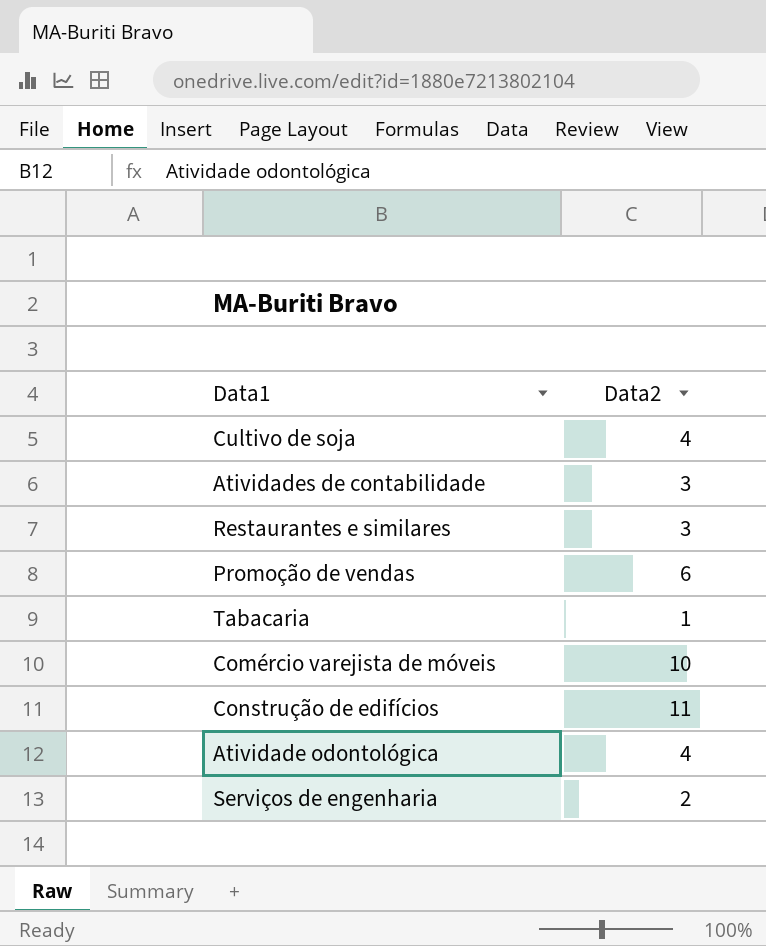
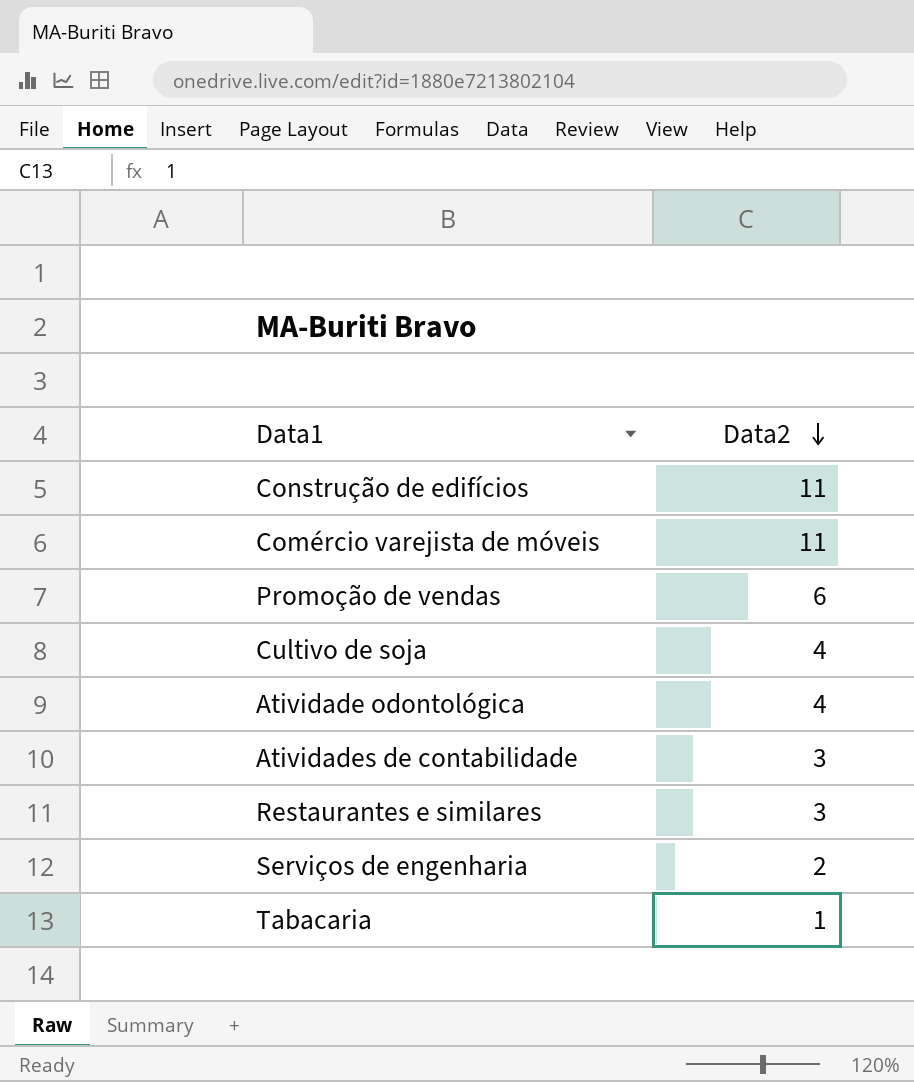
row order: none -> Data2 descending
Comércio varejista de móveis | Data2: 10 -> 11

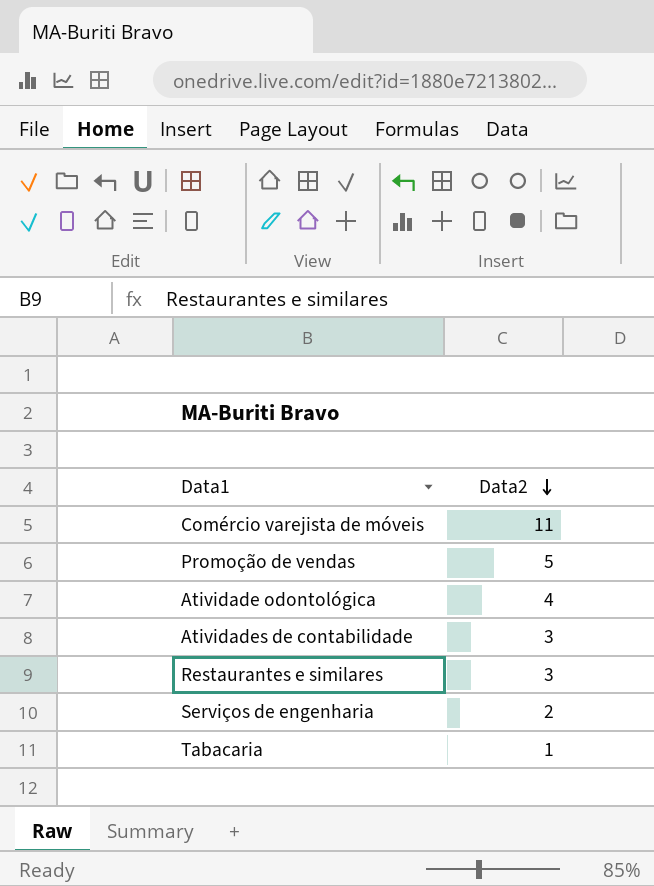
row Construção de edifícios: 11 -> none
row Cultivo de soja: 4 -> none
Promoção de vendas | Data2: 6 -> 5

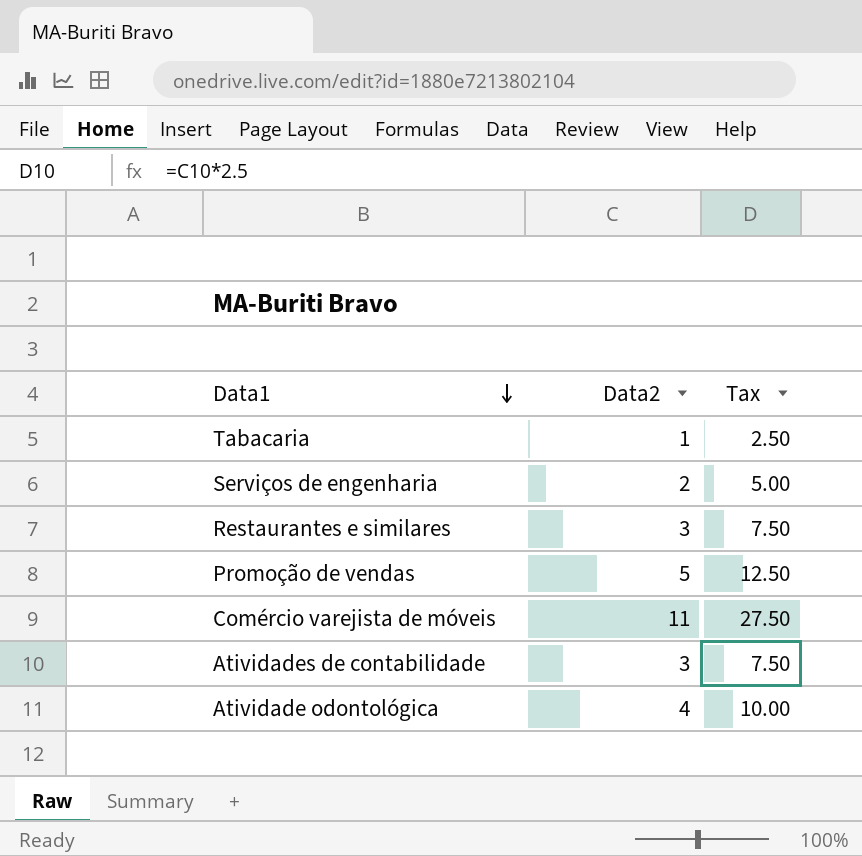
row order: Data2 descending -> Data1 descending
column Tax | formula: none -> [Data2] * 2.5

